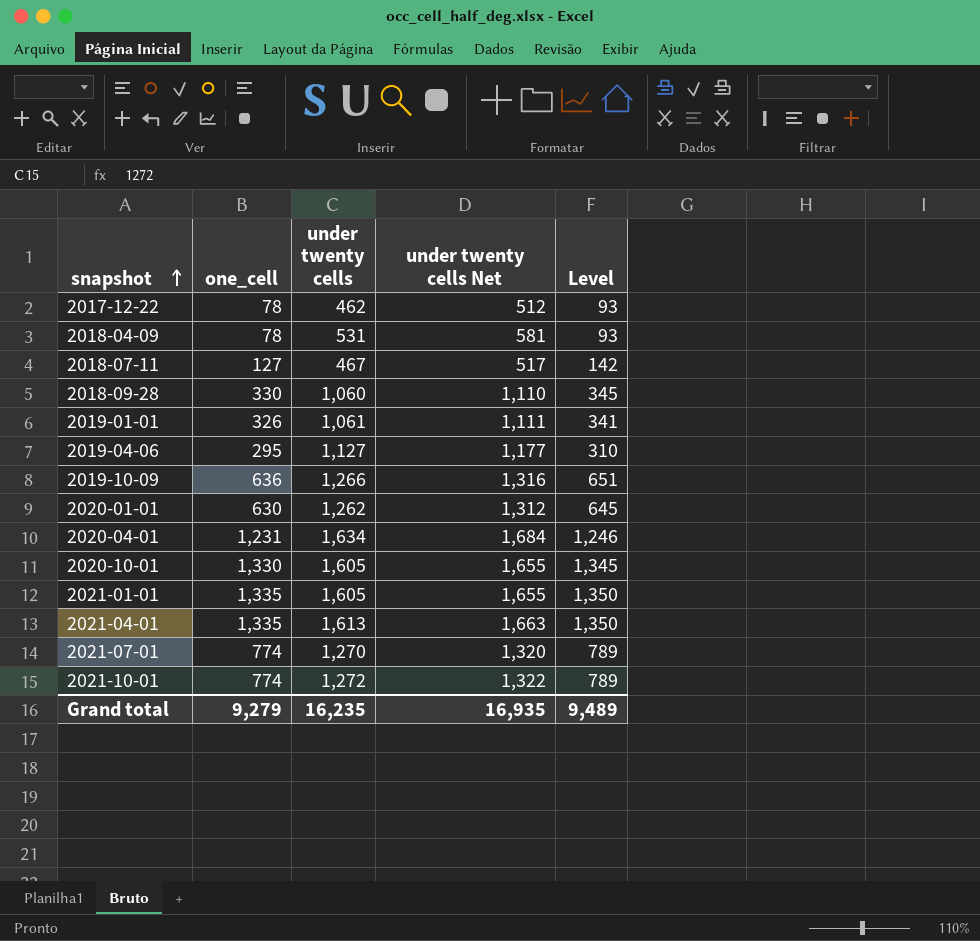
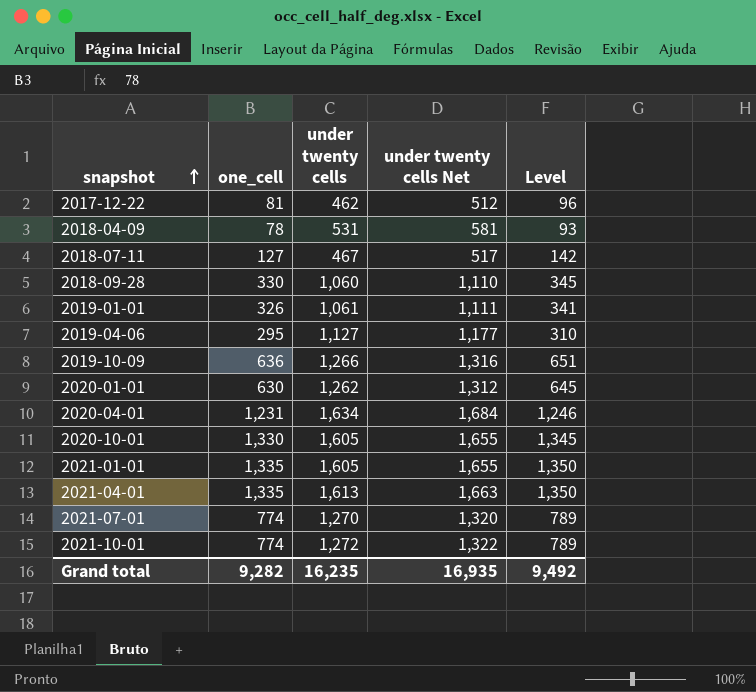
2017-12-22 | one_cell: 78 -> 81
2017-12-22 | Level: 93 -> 96
Grand total | one_cell: 9,279 -> 9,282
Grand total | Level: 9,489 -> 9,492

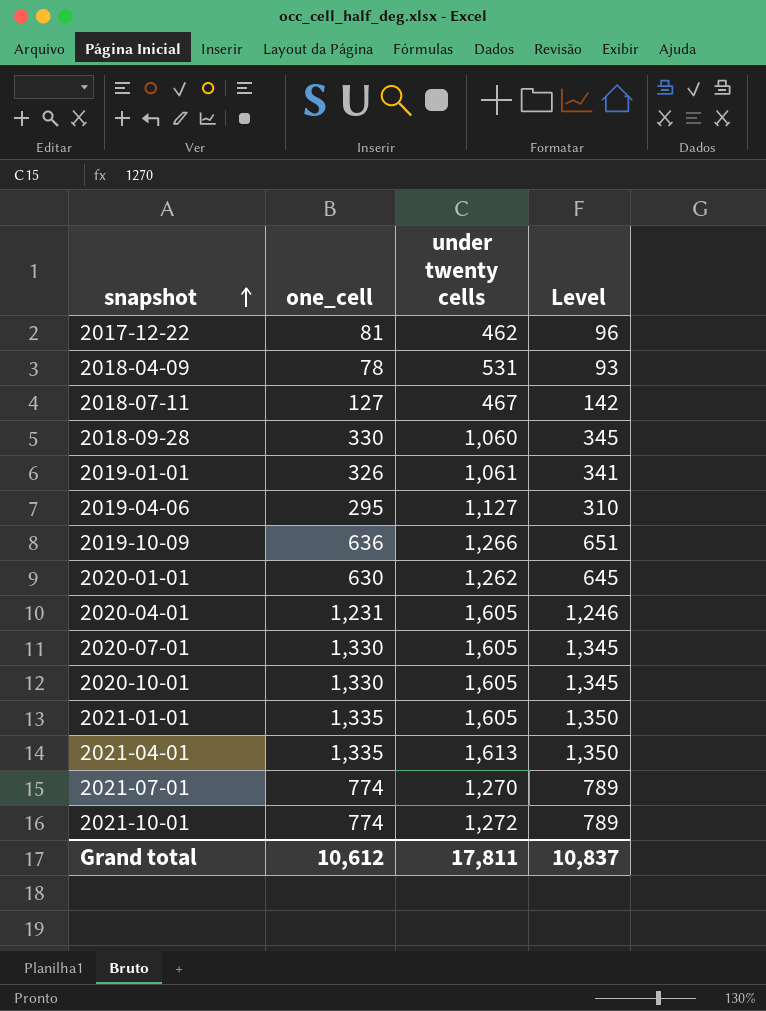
column under twenty cells Net | formula: [under twenty cells] + 50 -> none
2020-04-01 | under twenty cells: 1,634 -> 1,605
row 2020-07-01: none -> 1,330 | 1,605 | 1,345
Grand total | one_cell: 9,282 -> 10,612
Grand total | under twenty cells: 16,235 -> 17,811
Grand total | Level: 9,492 -> 10,837

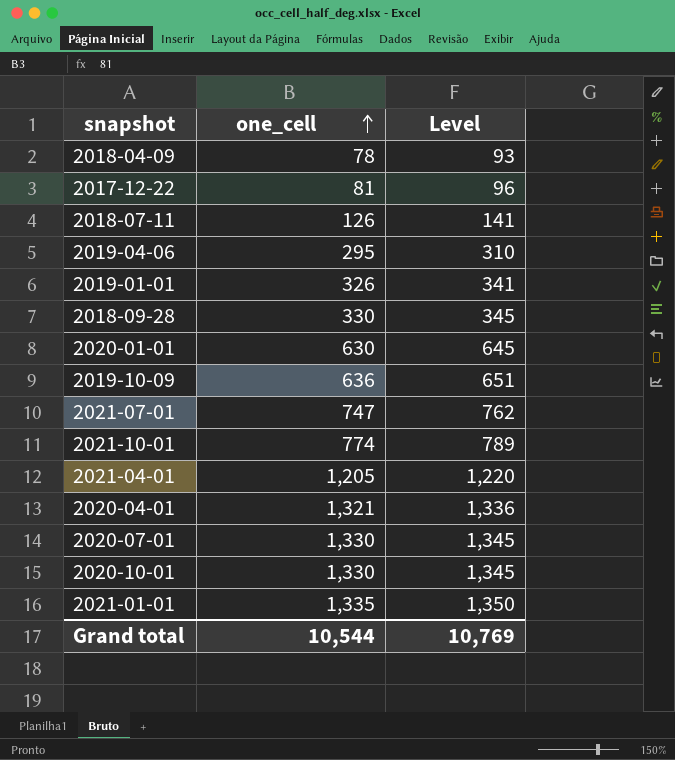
row order: snapshot ascending -> one_cell ascending
column under twenty cells | position: 3 -> none
2018-07-11 | one_cell: 127 -> 126
2018-07-11 | Level: 142 -> 141
2021-07-01 | one_cell: 774 -> 747
2021-07-01 | Level: 789 -> 762
2021-04-01 | one_cell: 1,335 -> 1,205
2021-04-01 | Level: 1,350 -> 1,220
2020-04-01 | one_cell: 1,231 -> 1,321
2020-04-01 | Level: 1,246 -> 1,336
Grand total | one_cell: 10,612 -> 10,544
Grand total | Level: 10,837 -> 10,769

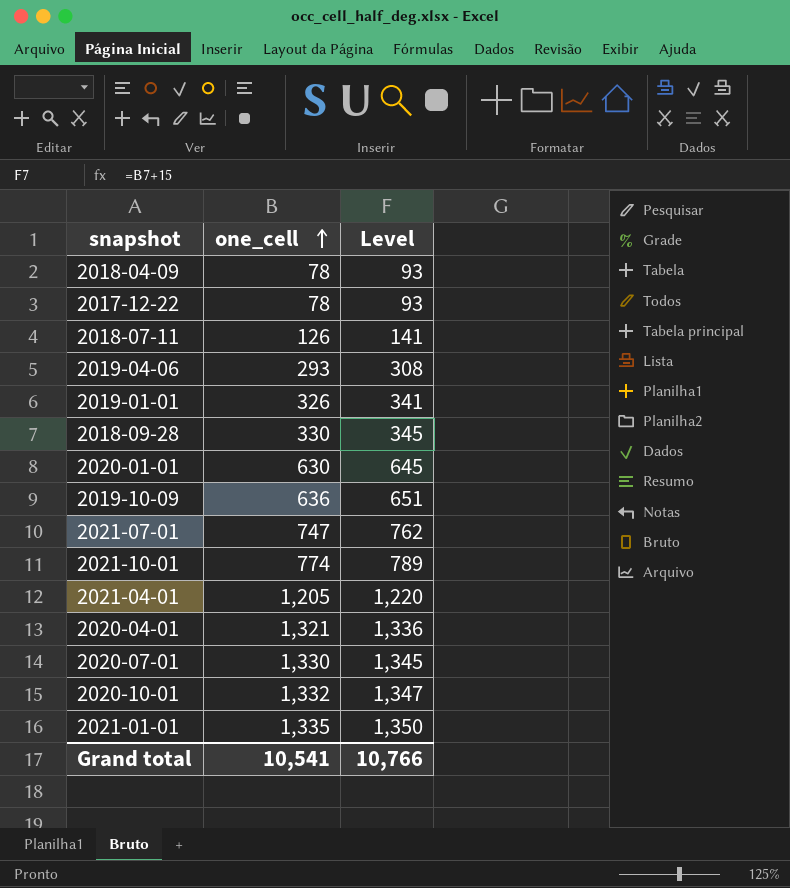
2017-12-22 | one_cell: 81 -> 78
2017-12-22 | Level: 96 -> 93
2019-04-06 | one_cell: 295 -> 293
2019-04-06 | Level: 310 -> 308
2020-10-01 | one_cell: 1,330 -> 1,332
2020-10-01 | Level: 1,345 -> 1,347
Grand total | one_cell: 10,544 -> 10,541
Grand total | Level: 10,769 -> 10,766

